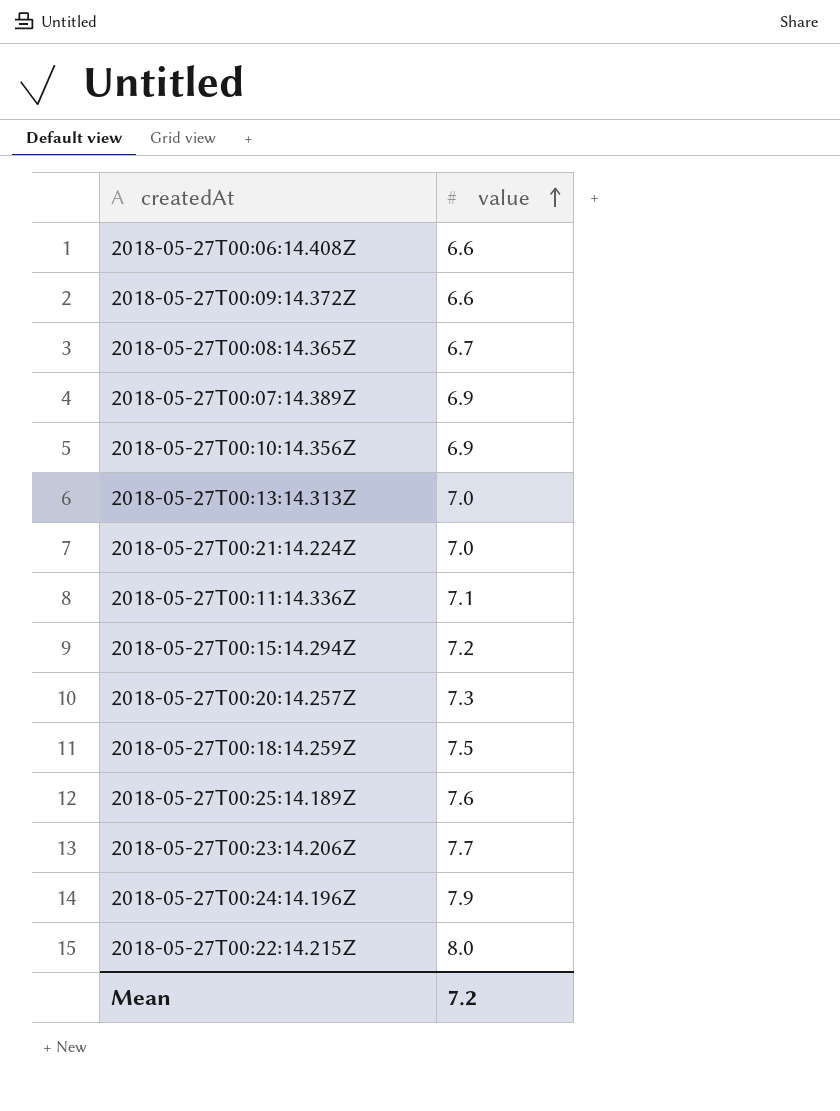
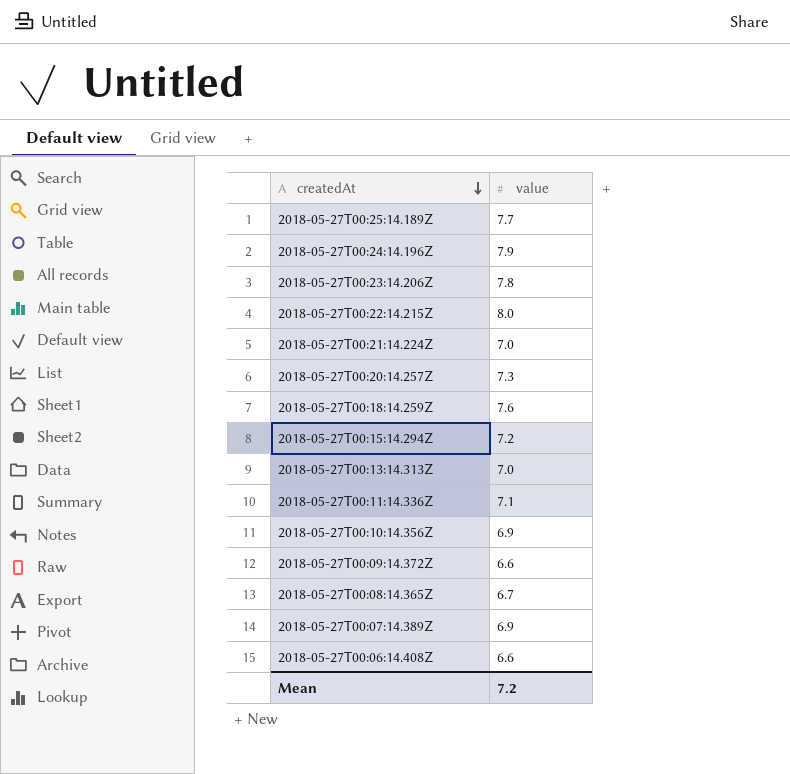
row order: value ascending -> createdAt descending
2018-05-27T00:25:14.189Z | value: 7.6 -> 7.7
2018-05-27T00:23:14.206Z | value: 7.7 -> 7.8
2018-05-27T00:18:14.259Z | value: 7.5 -> 7.6

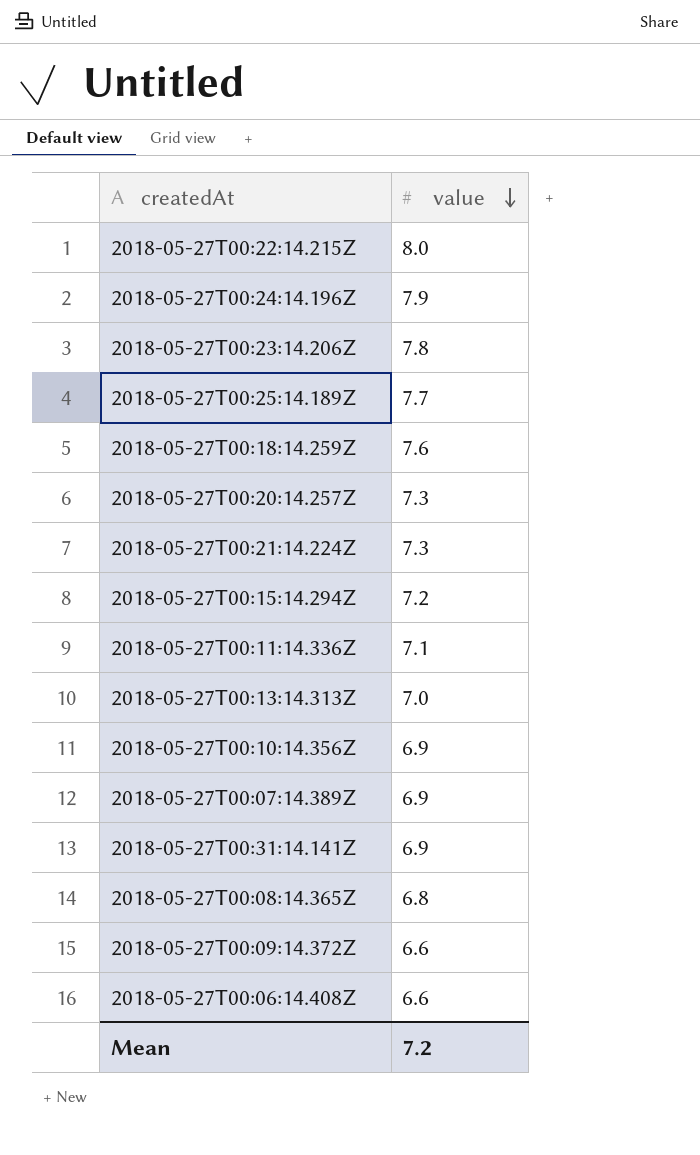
row order: createdAt descending -> value descending
2018-05-27T00:21:14.224Z | value: 7.0 -> 7.3
row 2018-05-27T00:31:14.141Z: none -> 6.9
2018-05-27T00:08:14.365Z | value: 6.7 -> 6.8

